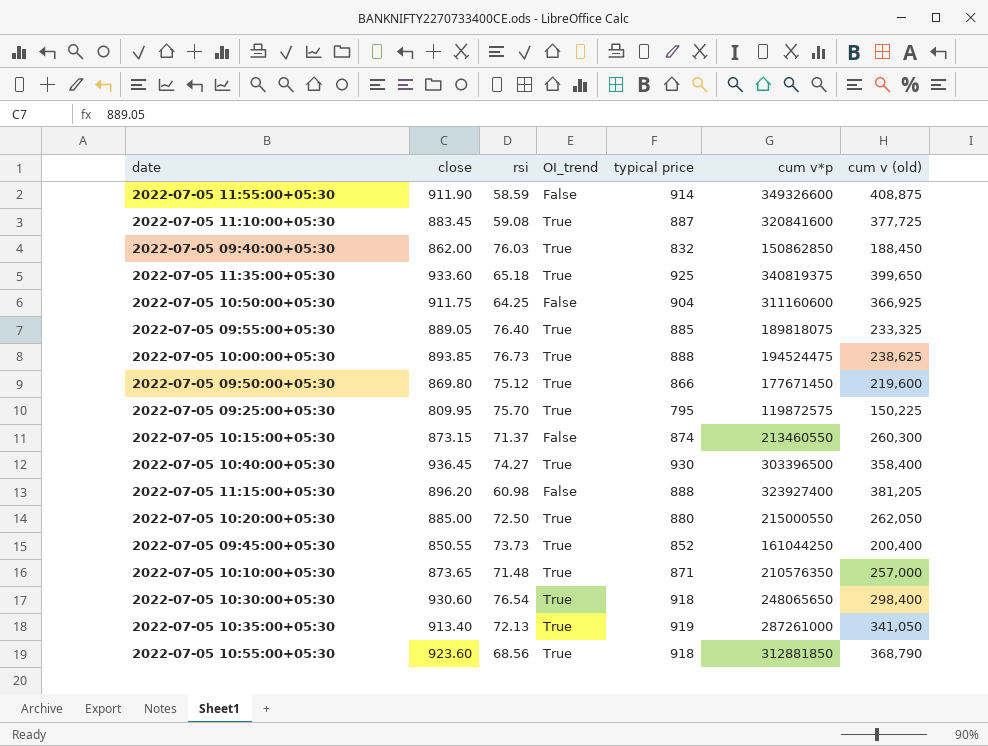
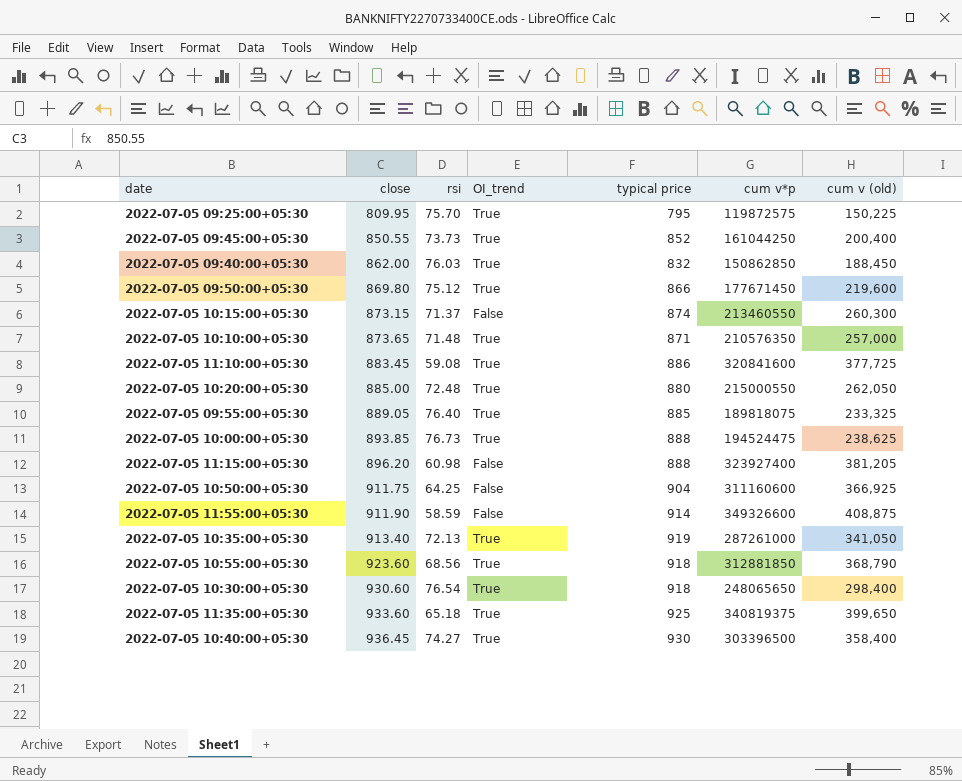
row order: none -> close ascending
2022-07-05 11:10:00+05:30 | typical price: 887 -> 886
2022-07-05 10:20:00+05:30 | rsi: 72.50 -> 72.48

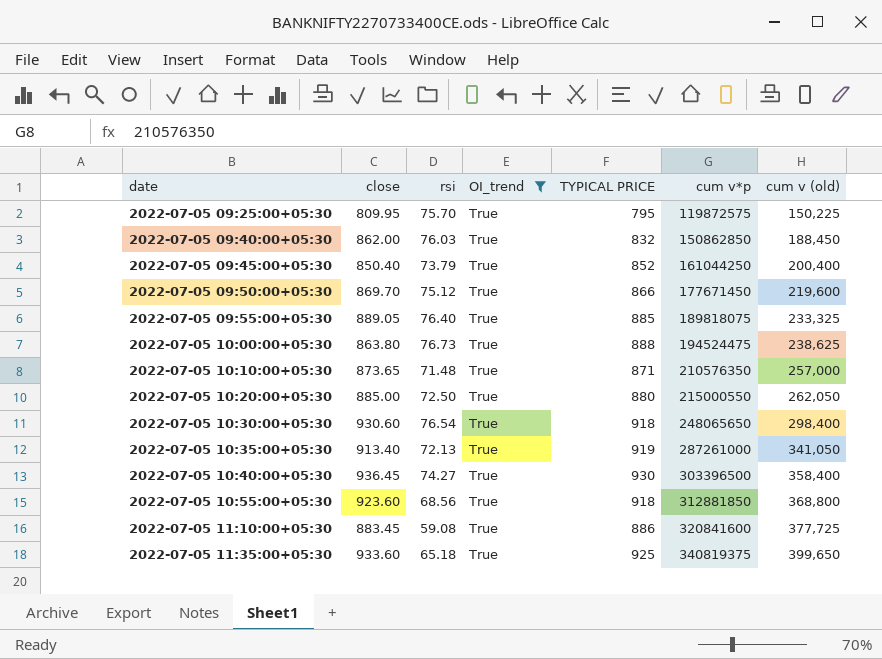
filter: none -> OI_trend = True
row order: close ascending -> date ascending
column name: typical price -> TYPICAL PRICE
2022-07-05 09:45:00+05:30 | close: 850.55 -> 850.40
2022-07-05 09:45:00+05:30 | rsi: 73.73 -> 73.79
2022-07-05 09:50:00+05:30 | close: 869.80 -> 869.70
2022-07-05 10:00:00+05:30 | close: 893.85 -> 863.80
2022-07-05 10:20:00+05:30 | rsi: 72.48 -> 72.50
2022-07-05 10:55:00+05:30 | cum v (old): 368,790 -> 368,800

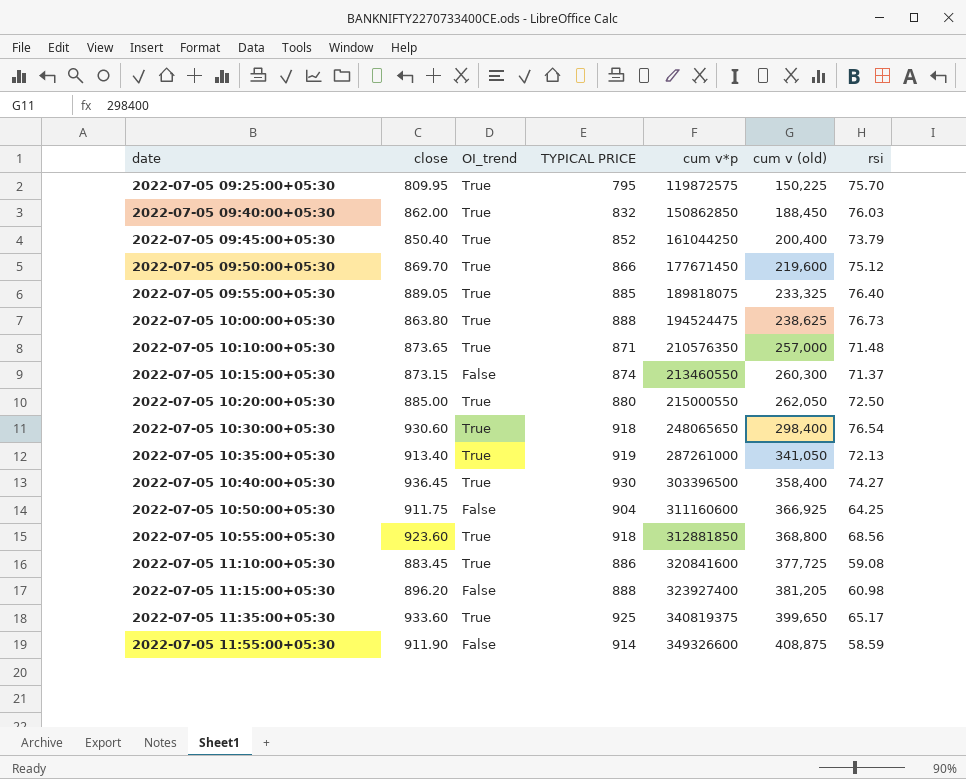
filter: OI_trend = True -> none
column rsi | position: 3 -> 7
2022-07-05 11:35:00+05:30 | rsi: 65.18 -> 65.17

